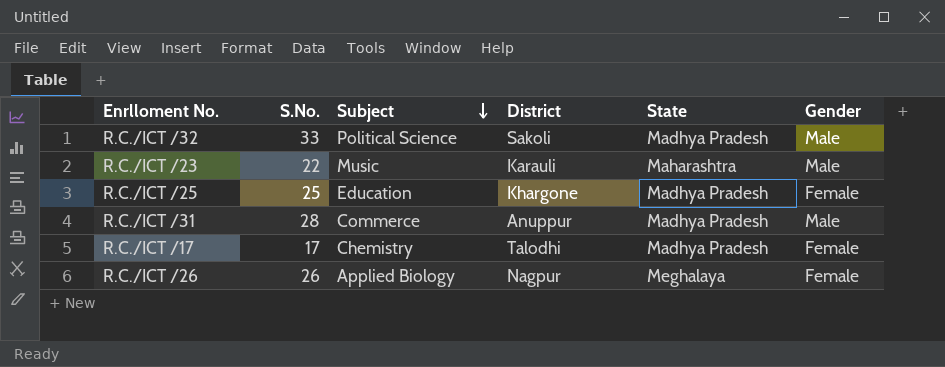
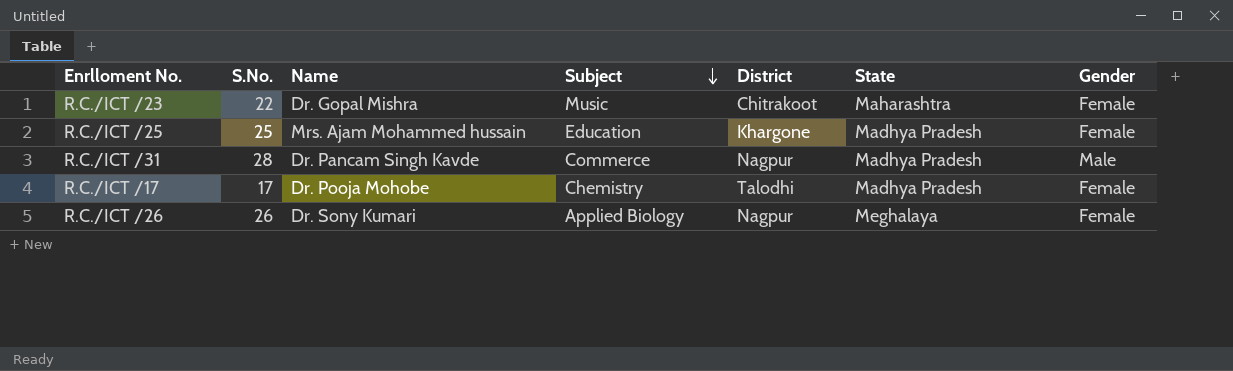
column Name | position: none -> 3
row R.C./ICT /32: 33 | Political Science | Sakoli | Madhya Pradesh | Male -> none
R.C./ICT /23 | District: Karauli -> Chitrakoot
R.C./ICT /23 | Gender: Male -> Female
R.C./ICT /31 | District: Anuppur -> Nagpur

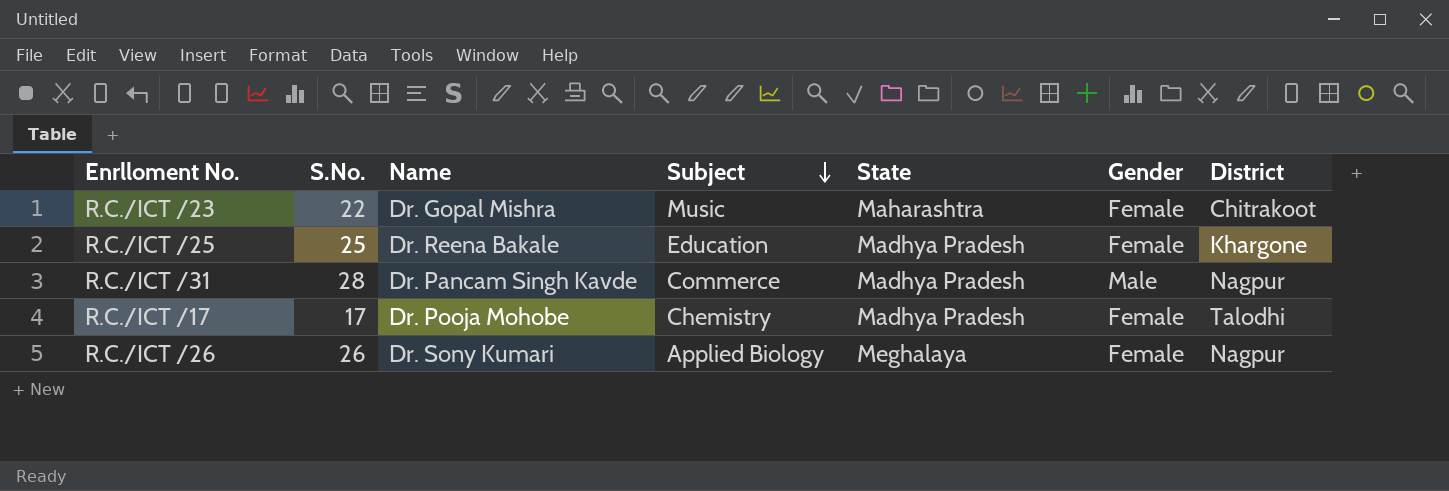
column District | position: 5 -> 7
R.C./ICT /25 | Name: Mrs. Ajam Mohammed hussain -> Dr. Reena Bakale

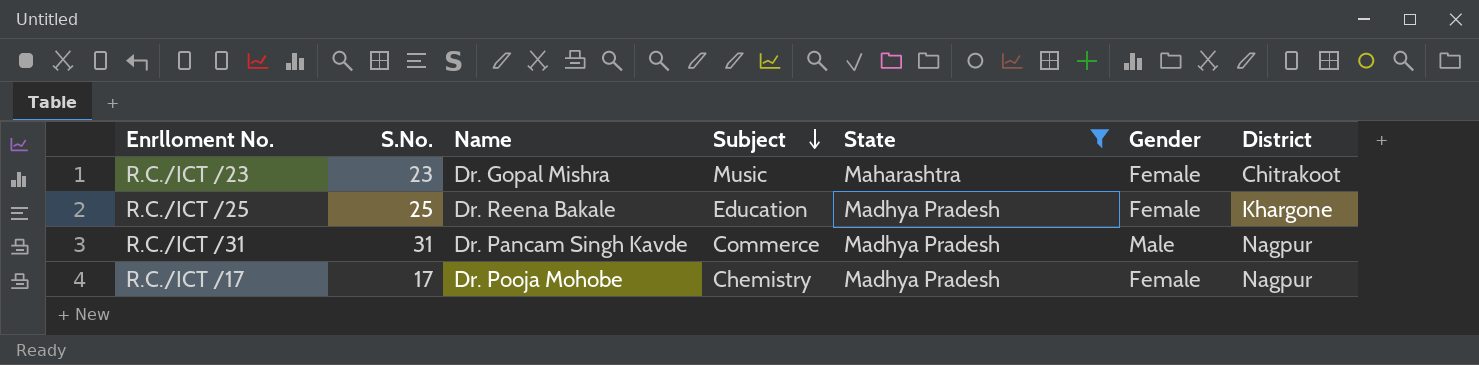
filter: none -> State != Meghalaya
R.C./ICT /23 | S.No.: 22 -> 23
R.C./ICT /31 | S.No.: 28 -> 31
R.C./ICT /17 | District: Talodhi -> Nagpur

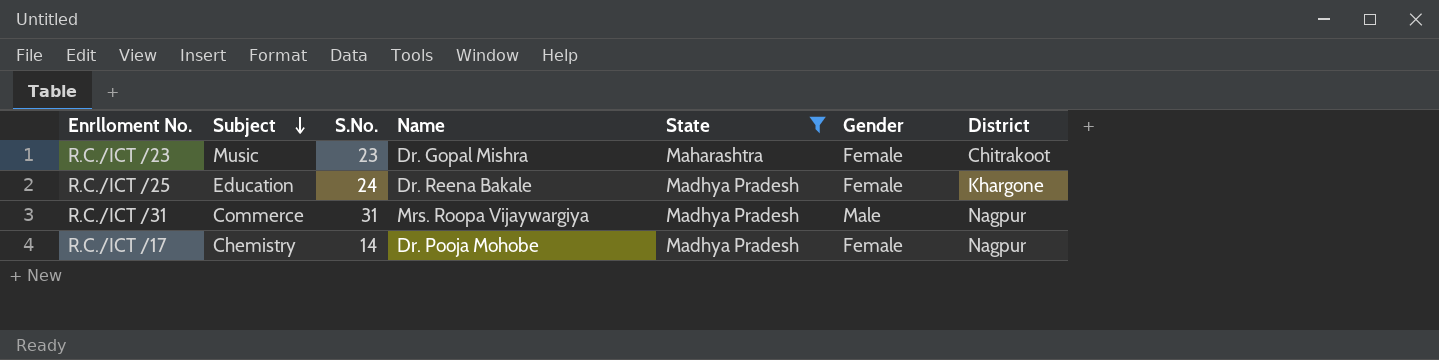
column Subject | position: 4 -> 2
R.C./ICT /25 | S.No.: 25 -> 24
R.C./ICT /31 | Name: Dr. Pancam Singh Kavde -> Mrs. Roopa Vijaywargiya
R.C./ICT /17 | S.No.: 17 -> 14

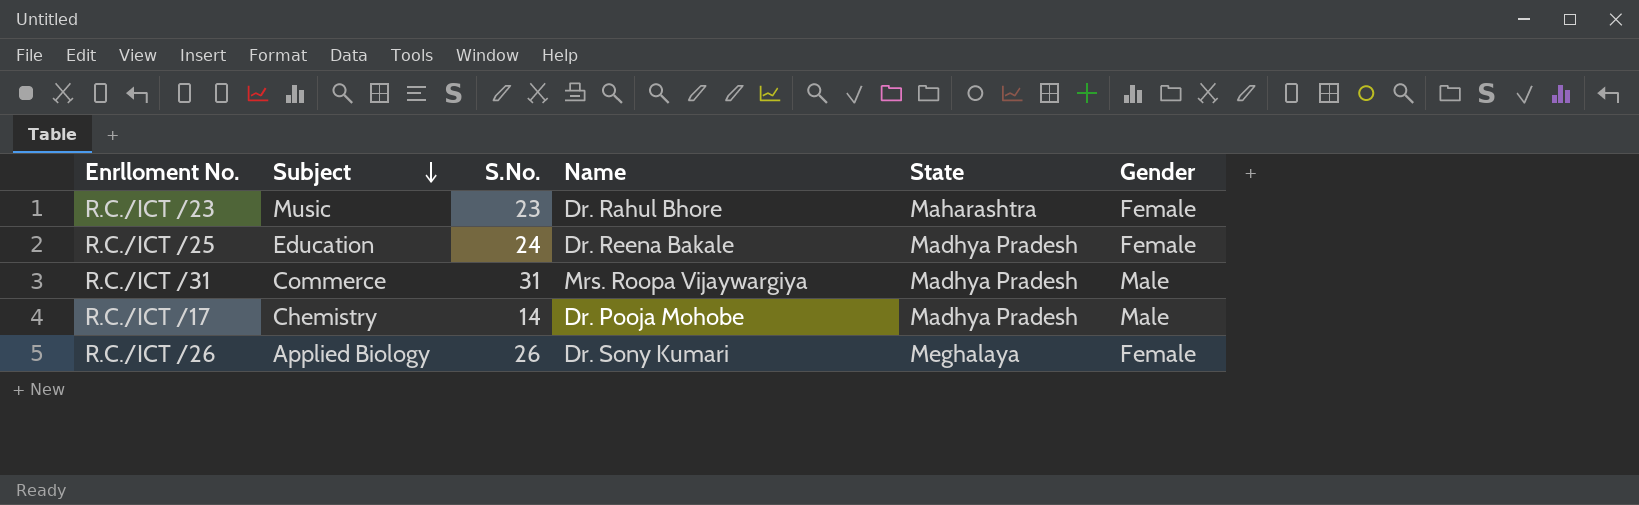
filter: State != Meghalaya -> none
column District | position: 7 -> none
R.C./ICT /23 | Name: Dr. Gopal Mishra -> Dr. Rahul Bhore
R.C./ICT /17 | Gender: Female -> Male

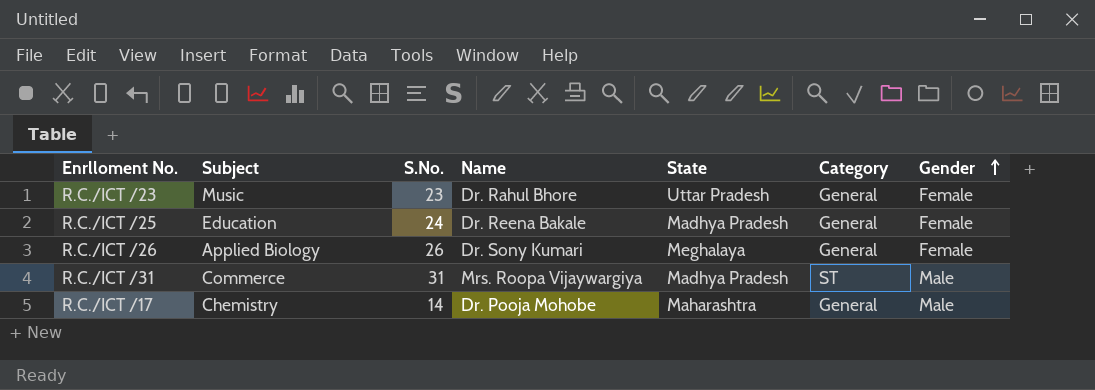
row order: Subject descending -> Gender ascending
column Category | position: none -> 6
R.C./ICT /23 | State: Maharashtra -> Uttar Pradesh
R.C./ICT /17 | State: Madhya Pradesh -> Maharashtra

